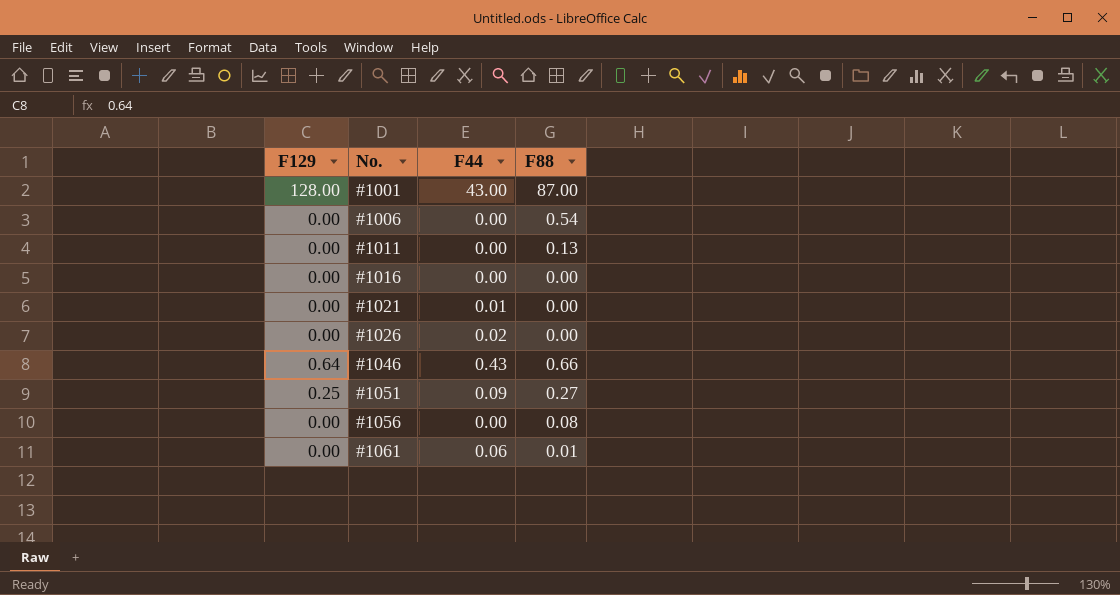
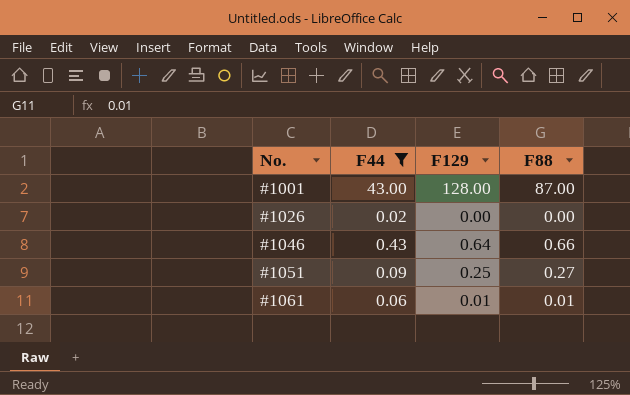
filter: none -> F44 >= 0.02
column F129 | position: 1 -> 3
#1061 | F129: 0.00 -> 0.01

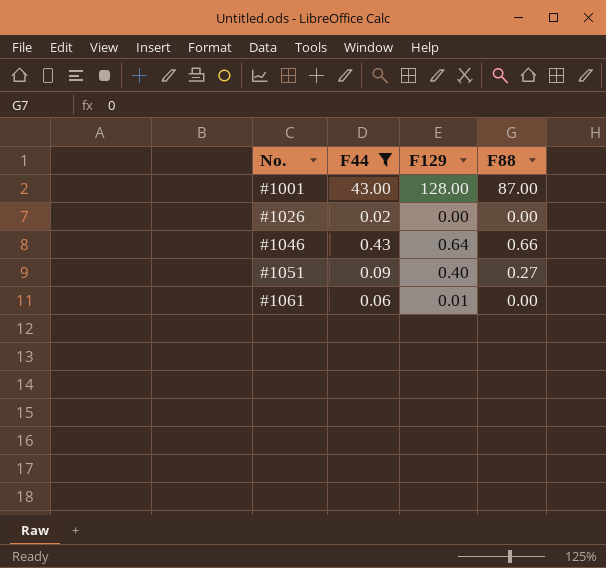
#1051 | F129: 0.25 -> 0.40
#1061 | F88: 0.01 -> 0.00

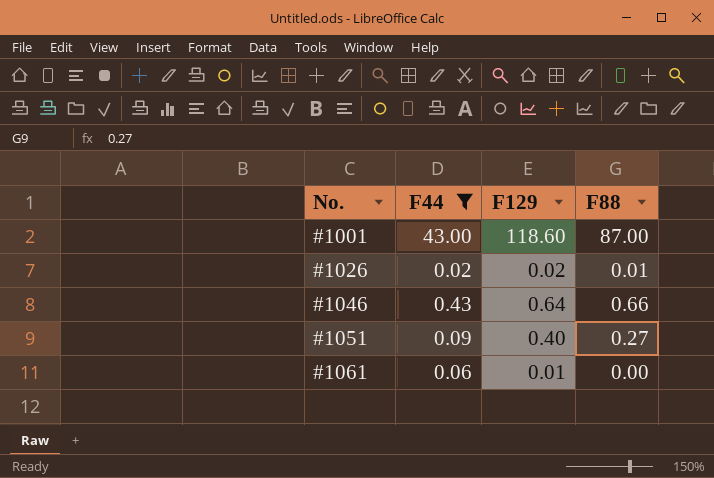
#1001 | F129: 128.00 -> 118.60
#1026 | F129: 0.00 -> 0.02
#1026 | F88: 0.00 -> 0.01

